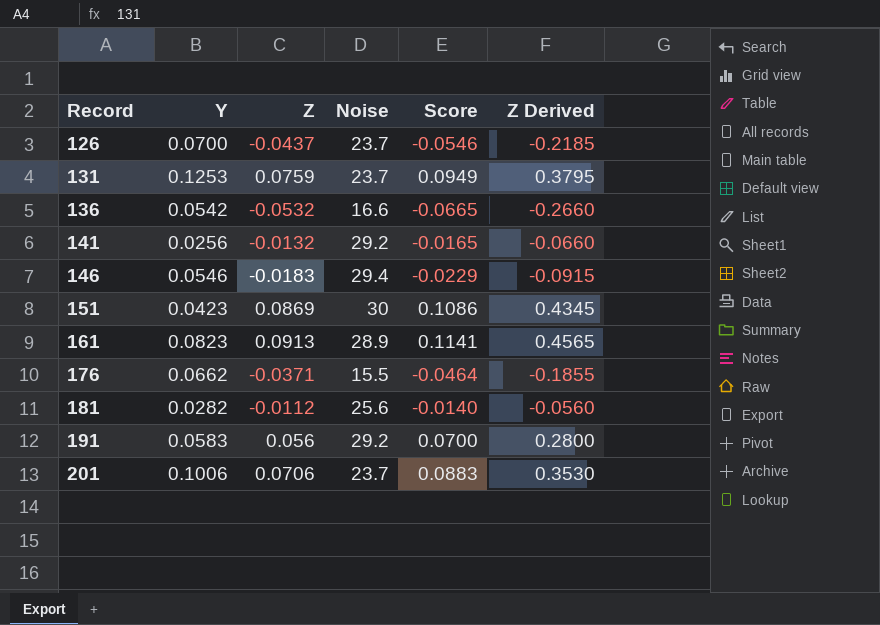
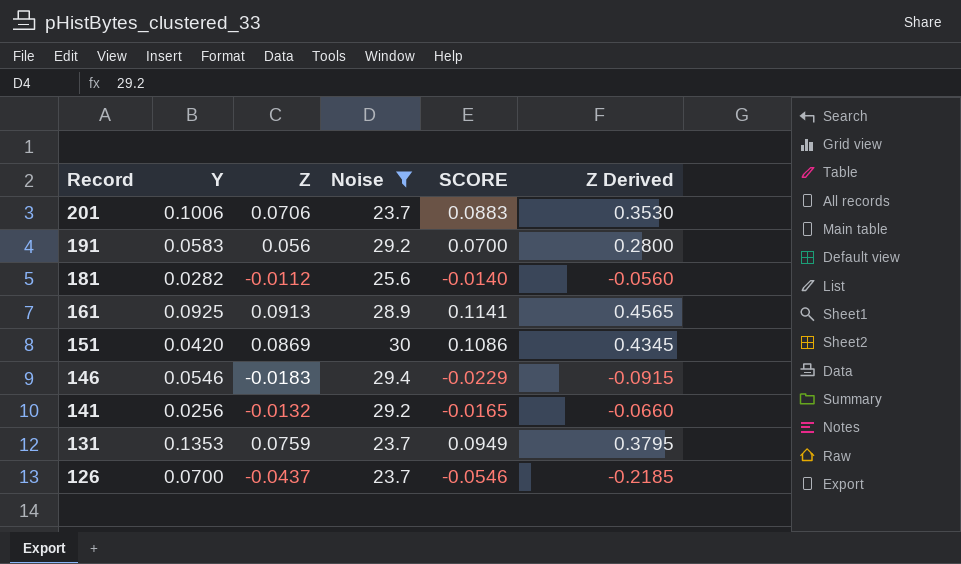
filter: none -> Noise >= 23.7
row order: Record ascending -> Record descending
column name: Score -> SCORE
161 | Y: 0.0823 -> 0.0925
151 | Y: 0.0423 -> 0.0420
131 | Y: 0.1253 -> 0.1353

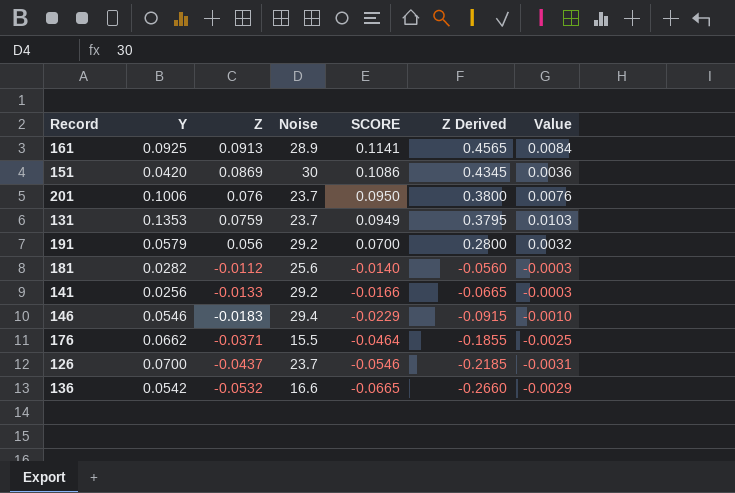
filter: Noise >= 23.7 -> none
row order: Record descending -> Z descending
column Value | formula: none -> [Y] * [Z]
201 | Z: 0.0706 -> 0.076
201 | SCORE: 0.0883 -> 0.0950
201 | Z Derived: 0.3530 -> 0.3800
191 | Y: 0.0583 -> 0.0579
141 | Z: -0.0132 -> -0.0133
141 | SCORE: -0.0165 -> -0.0166
141 | Z Derived: -0.0660 -> -0.0665

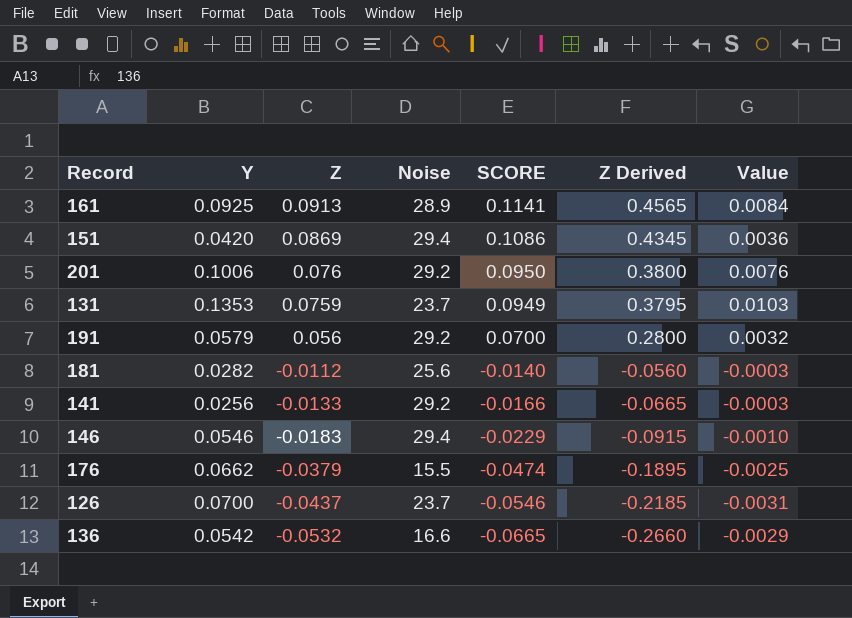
151 | Noise: 30 -> 29.4
201 | Noise: 23.7 -> 29.2
176 | Z: -0.0371 -> -0.0379
176 | SCORE: -0.0464 -> -0.0474
176 | Z Derived: -0.1855 -> -0.1895

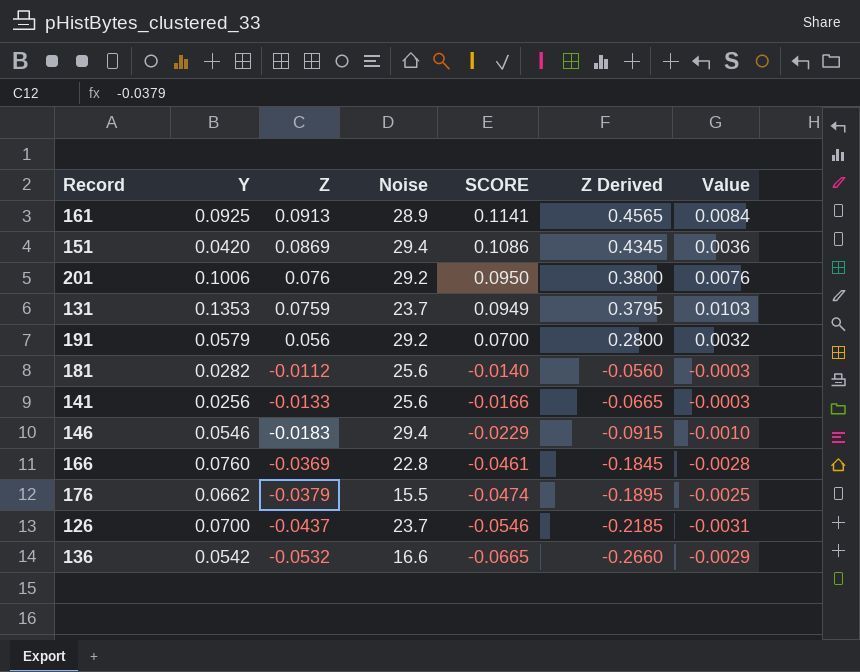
141 | Noise: 29.2 -> 25.6
row 166: none -> 0.0760 | -0.0369 | 22.8 | -0.0461 | -0.1845 | -0.0028

